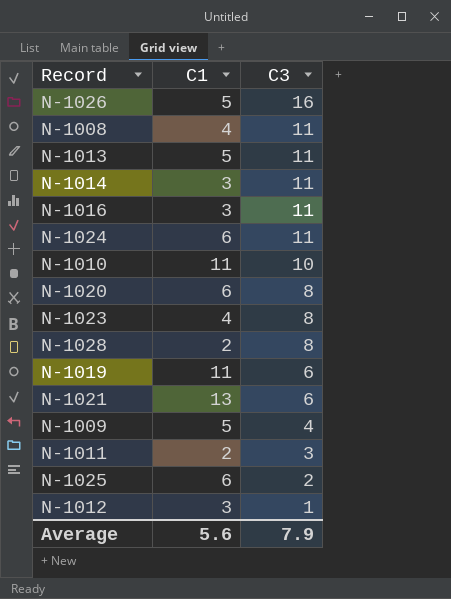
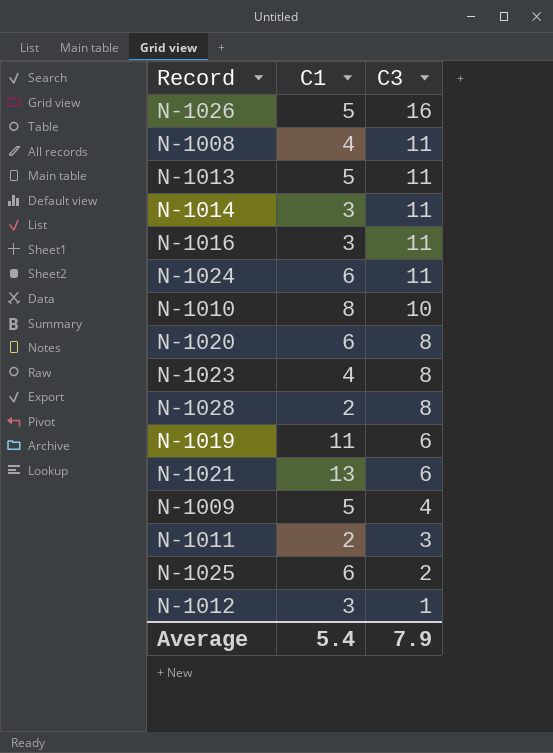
N-1010 | C1: 11 -> 8
Average | C1: 5.6 -> 5.4

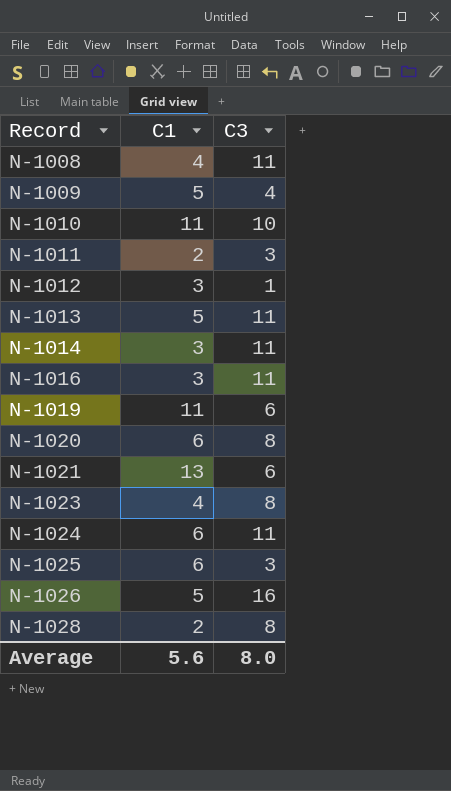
row order: C3 descending -> Record ascending
N-1010 | C1: 8 -> 11
N-1025 | C3: 2 -> 3
Average | C1: 5.4 -> 5.6
Average | C3: 7.9 -> 8.0

